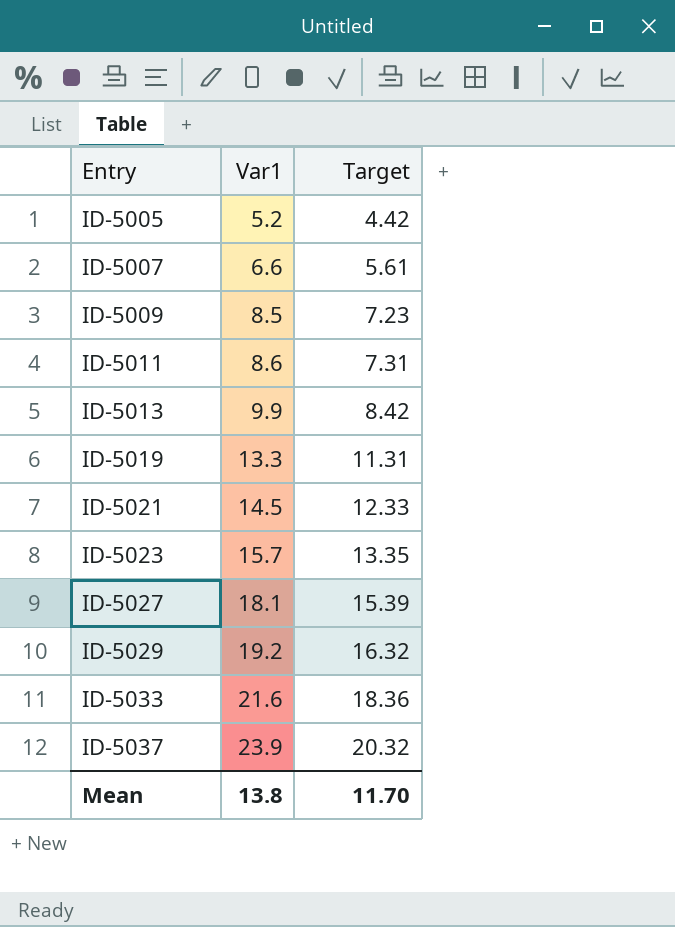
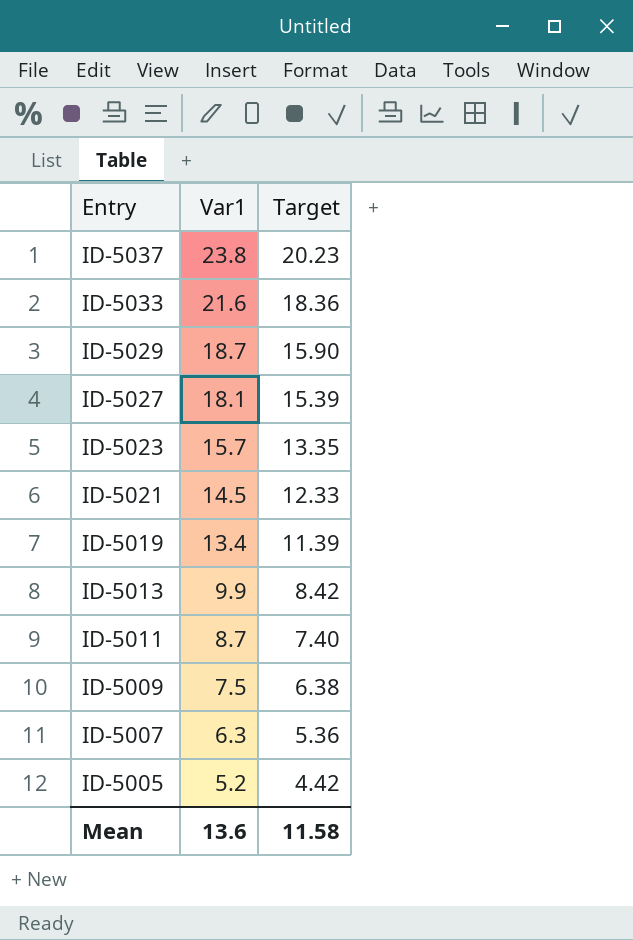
row order: Entry ascending -> Entry descending
ID-5037 | Var1: 23.9 -> 23.8
ID-5037 | Target: 20.32 -> 20.23
ID-5029 | Var1: 19.2 -> 18.7
ID-5029 | Target: 16.32 -> 15.90
ID-5019 | Var1: 13.3 -> 13.4
ID-5019 | Target: 11.31 -> 11.39
ID-5011 | Var1: 8.6 -> 8.7
ID-5011 | Target: 7.31 -> 7.40
ID-5009 | Var1: 8.5 -> 7.5
ID-5009 | Target: 7.23 -> 6.38
ID-5007 | Var1: 6.6 -> 6.3
ID-5007 | Target: 5.61 -> 5.36
Mean | Var1: 13.8 -> 13.6
Mean | Target: 11.70 -> 11.58

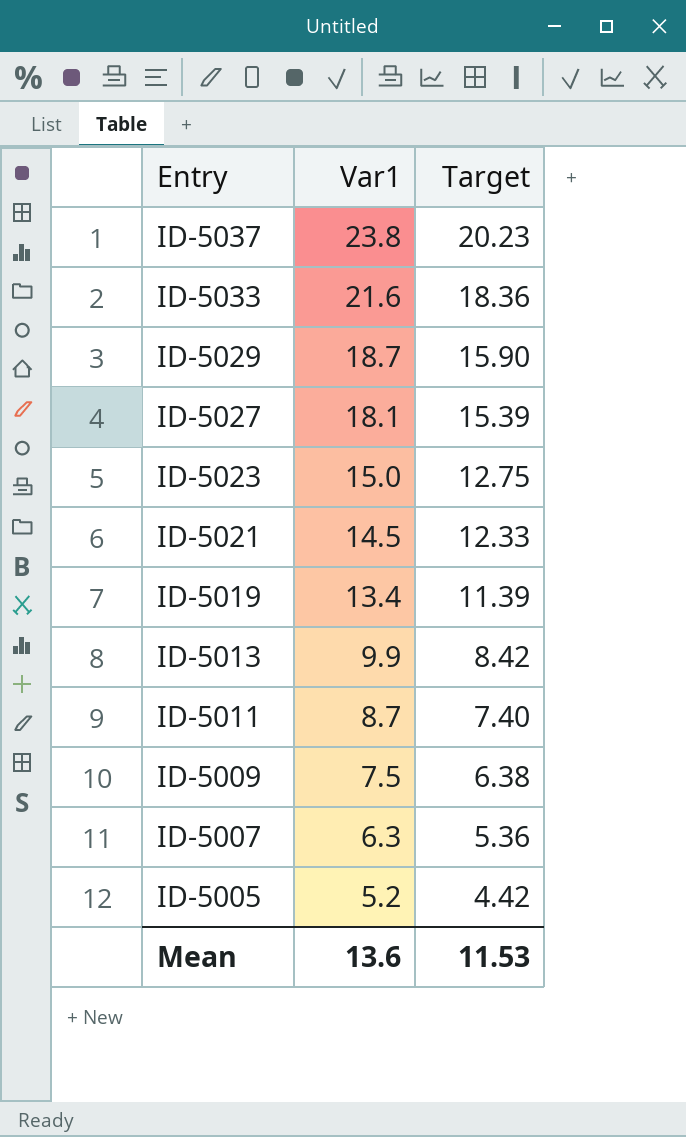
ID-5023 | Var1: 15.7 -> 15.0
ID-5023 | Target: 13.35 -> 12.75
Mean | Target: 11.58 -> 11.53

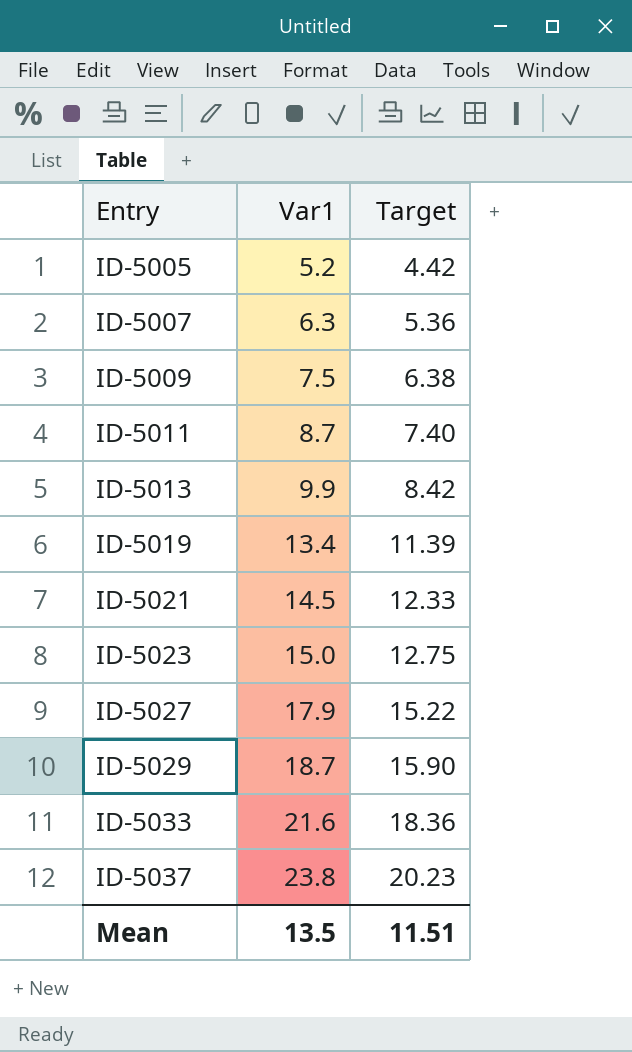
row order: Entry descending -> Entry ascending
ID-5027 | Var1: 18.1 -> 17.9
ID-5027 | Target: 15.39 -> 15.22
Mean | Var1: 13.6 -> 13.5
Mean | Target: 11.53 -> 11.51

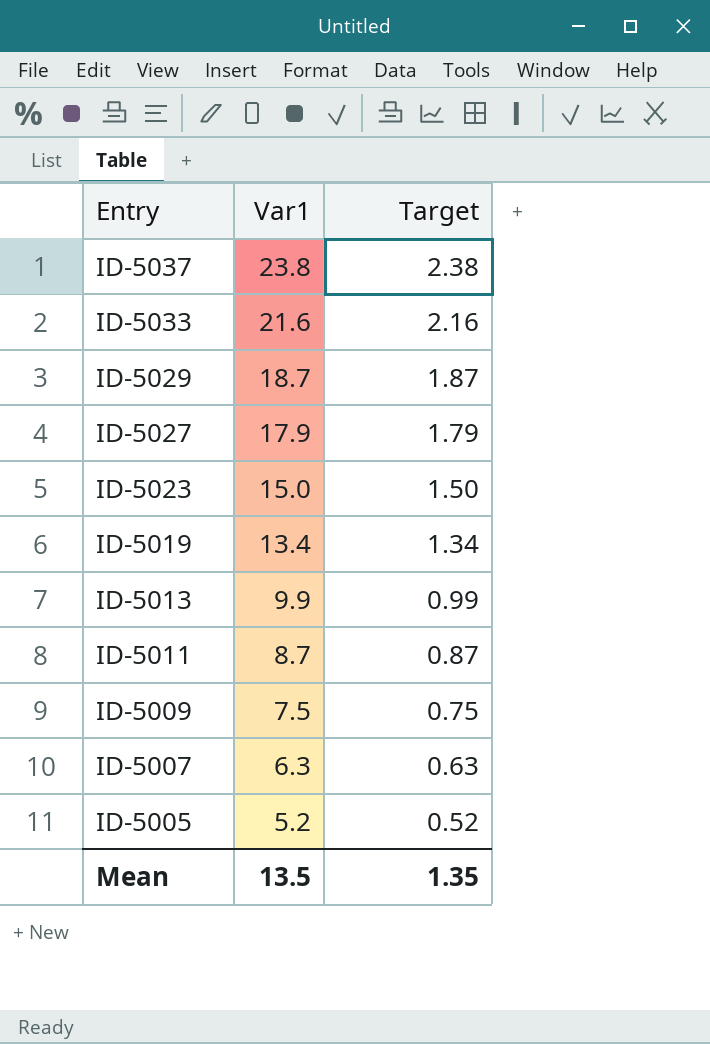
row order: Entry ascending -> Entry descending
column Target | formula: [Var1] * 0.85 -> [Var1] * 0.1
row ID-5021: 14.5 | 12.33 -> none
Mean | Target: 11.51 -> 1.35

